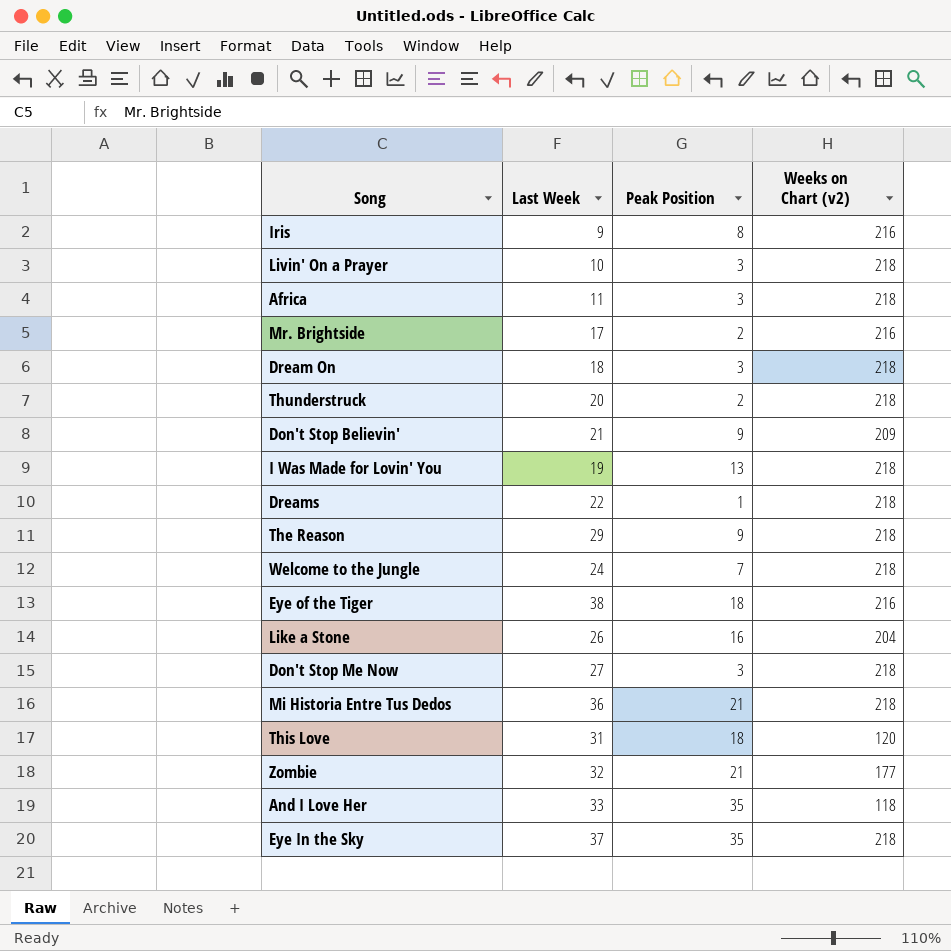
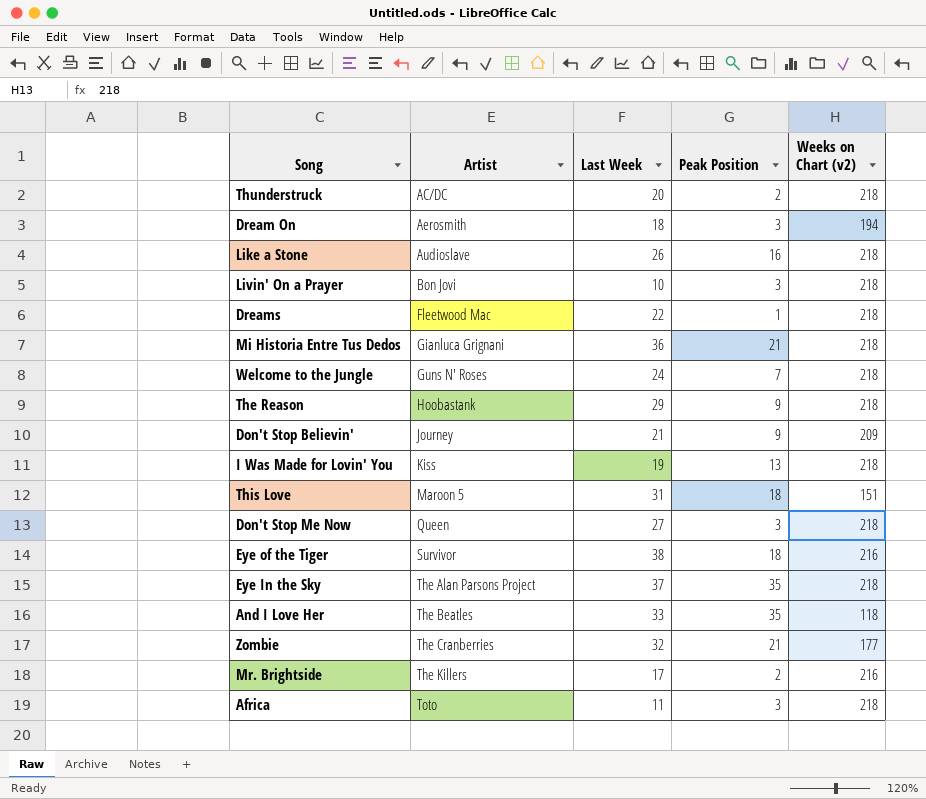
row order: none -> Artist ascending
column Artist | position: none -> 2
row Iris: 9 | 8 | 216 -> none
Dream On | Weeks on Chart (v2): 218 -> 194
Like a Stone | Weeks on Chart (v2): 204 -> 218
This Love | Weeks on Chart (v2): 120 -> 151

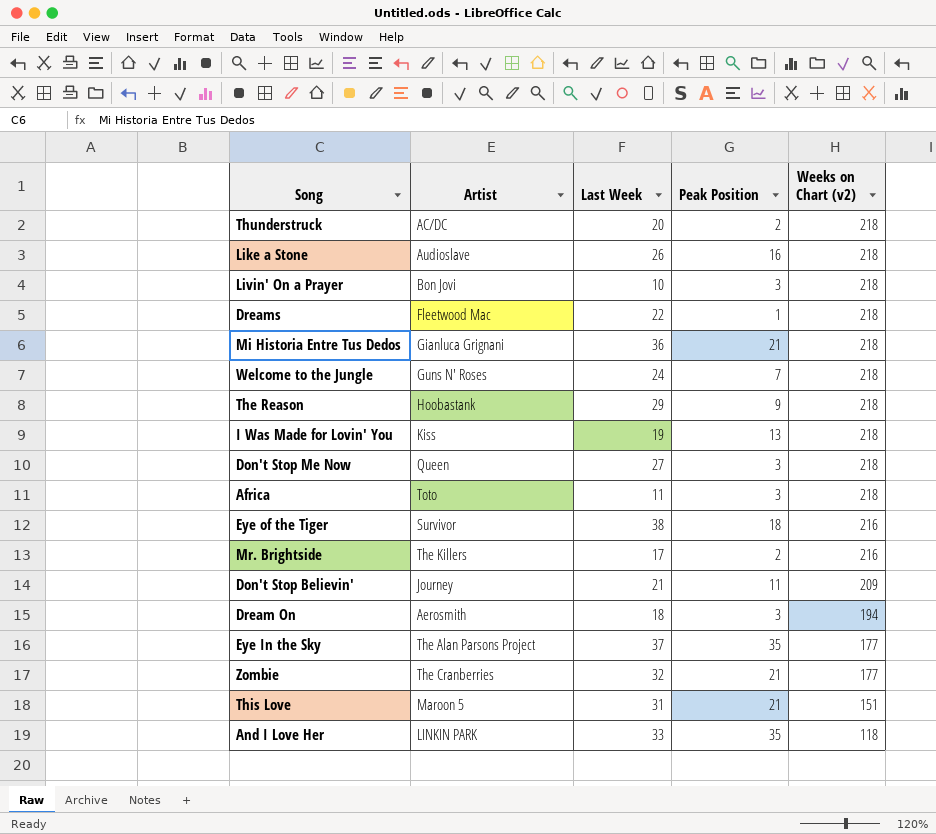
row order: Artist ascending -> Weeks on Chart (v2) descending
Don't Stop Believin' | Peak Position: 9 -> 11
Eye In the Sky | Weeks on Chart (v2): 218 -> 177
This Love | Peak Position: 18 -> 21
And I Love Her | Artist: The Beatles -> LINKIN PARK

